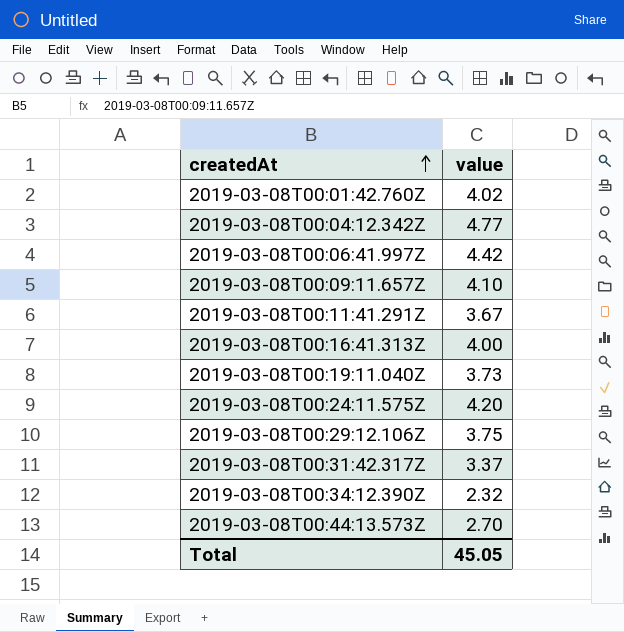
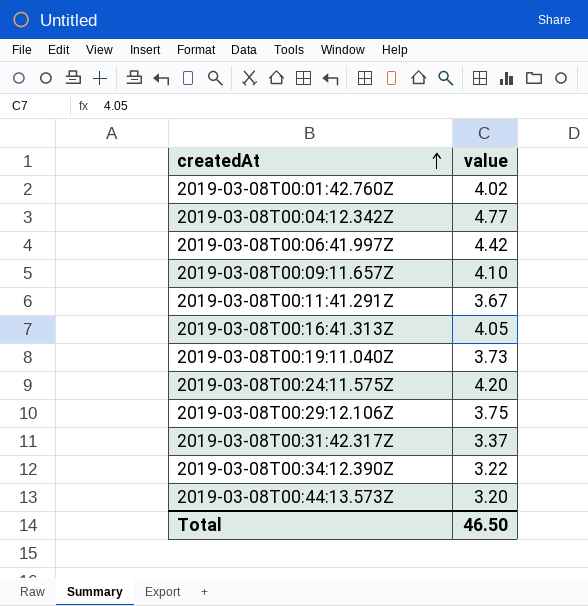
2019-03-08T00:16:41.313Z | value: 4.00 -> 4.05
2019-03-08T00:34:12.390Z | value: 2.32 -> 3.22
2019-03-08T00:44:13.573Z | value: 2.70 -> 3.20
Total | value: 45.05 -> 46.50

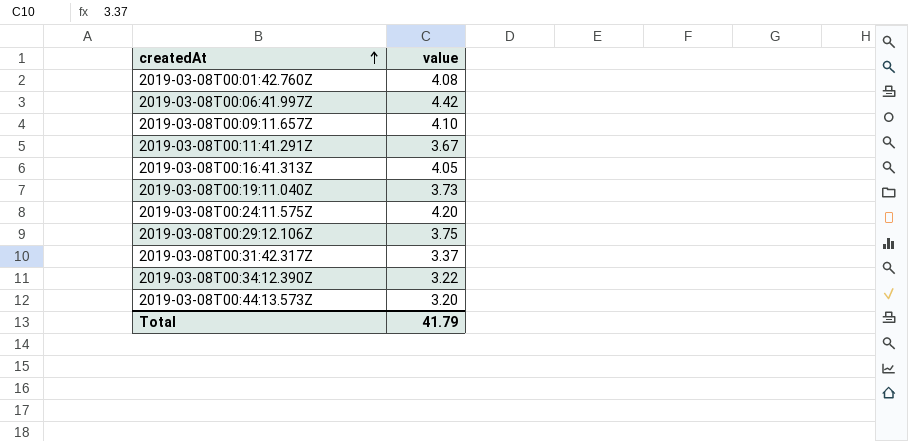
row 2019-03-08T00:04:12.342Z: 4.77 -> none
2019-03-08T00:01:42.760Z | value: 4.02 -> 4.08
Total | value: 46.50 -> 41.79

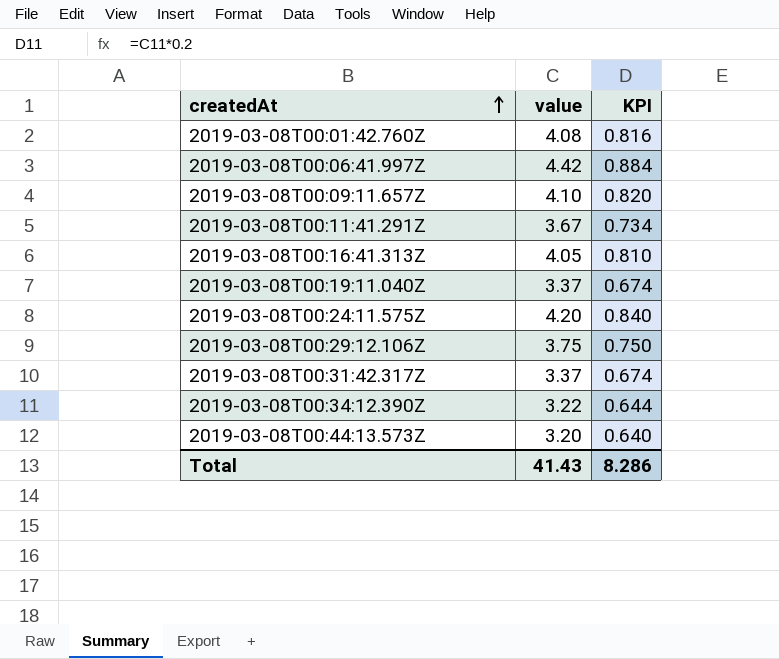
column KPI | formula: none -> [value] * 0.2
2019-03-08T00:19:11.040Z | value: 3.73 -> 3.37
Total | value: 41.79 -> 41.43

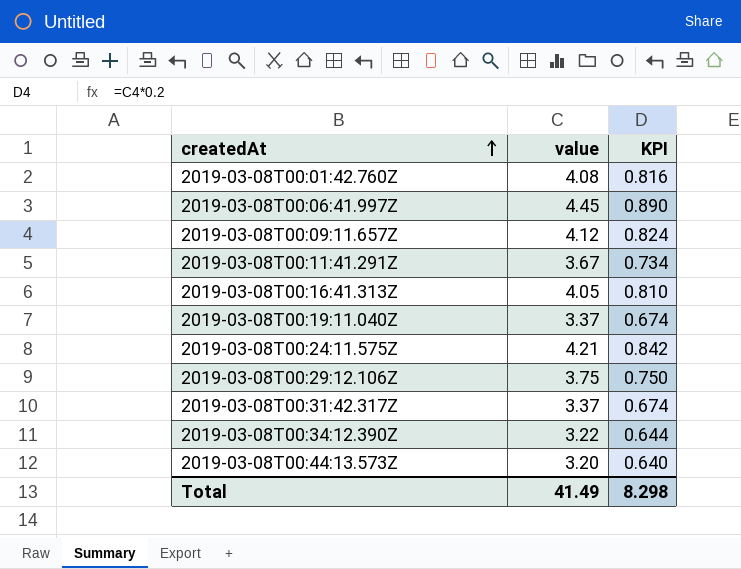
2019-03-08T00:06:41.997Z | value: 4.42 -> 4.45
2019-03-08T00:06:41.997Z | KPI: 0.884 -> 0.890
2019-03-08T00:09:11.657Z | value: 4.10 -> 4.12
2019-03-08T00:09:11.657Z | KPI: 0.820 -> 0.824
2019-03-08T00:24:11.575Z | value: 4.20 -> 4.21
2019-03-08T00:24:11.575Z | KPI: 0.840 -> 0.842
Total | value: 41.43 -> 41.49
Total | KPI: 8.286 -> 8.298

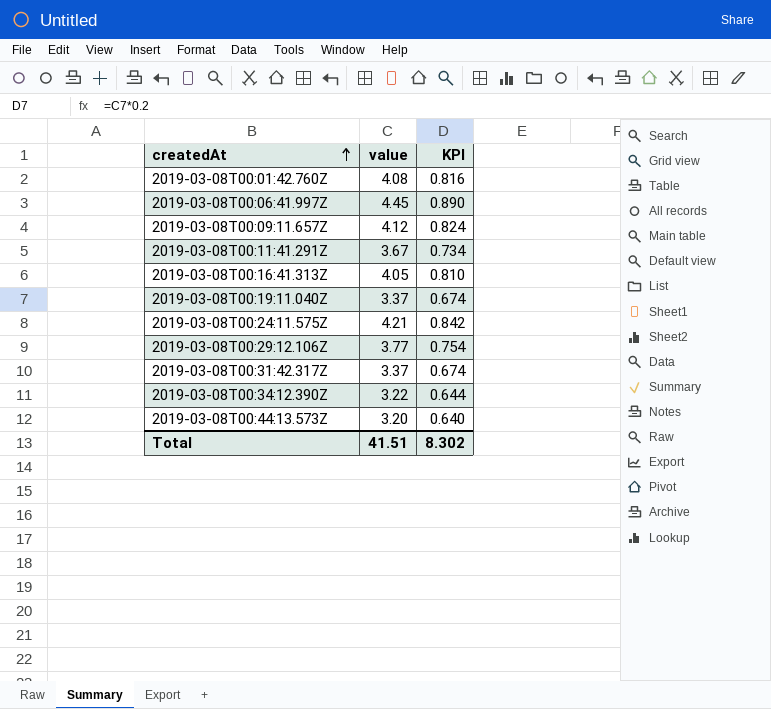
2019-03-08T00:29:12.106Z | value: 3.75 -> 3.77
2019-03-08T00:29:12.106Z | KPI: 0.750 -> 0.754
Total | value: 41.49 -> 41.51
Total | KPI: 8.298 -> 8.302

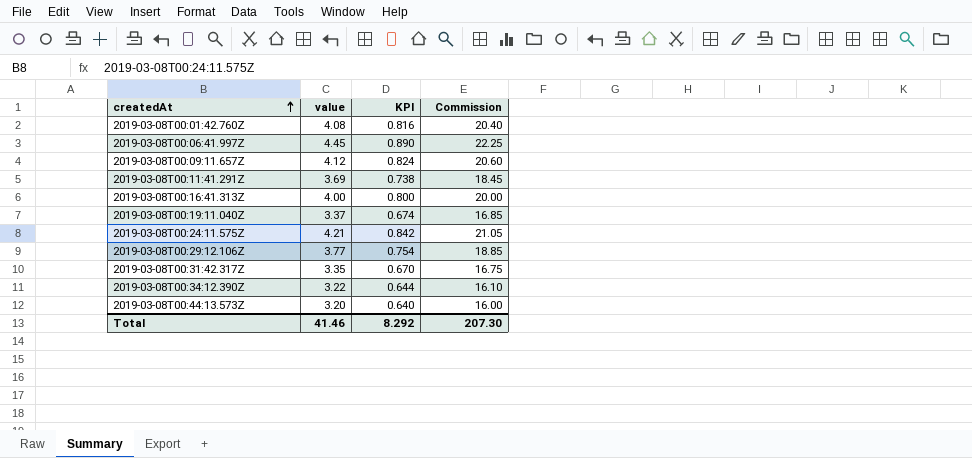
column Commission | formula: none -> [value] * 5
2019-03-08T00:11:41.291Z | value: 3.67 -> 3.69
2019-03-08T00:11:41.291Z | KPI: 0.734 -> 0.738
2019-03-08T00:16:41.313Z | value: 4.05 -> 4.00
2019-03-08T00:16:41.313Z | KPI: 0.810 -> 0.800
2019-03-08T00:31:42.317Z | value: 3.37 -> 3.35
2019-03-08T00:31:42.317Z | KPI: 0.674 -> 0.670
Total | value: 41.51 -> 41.46
Total | KPI: 8.302 -> 8.292

